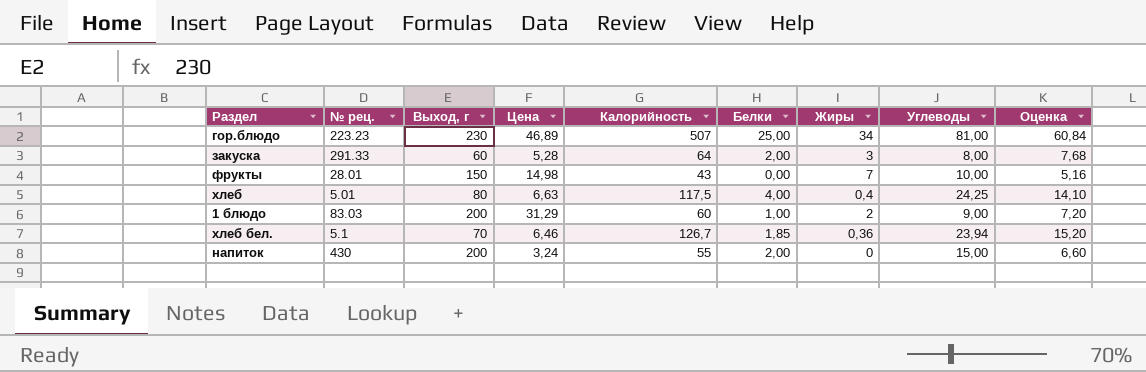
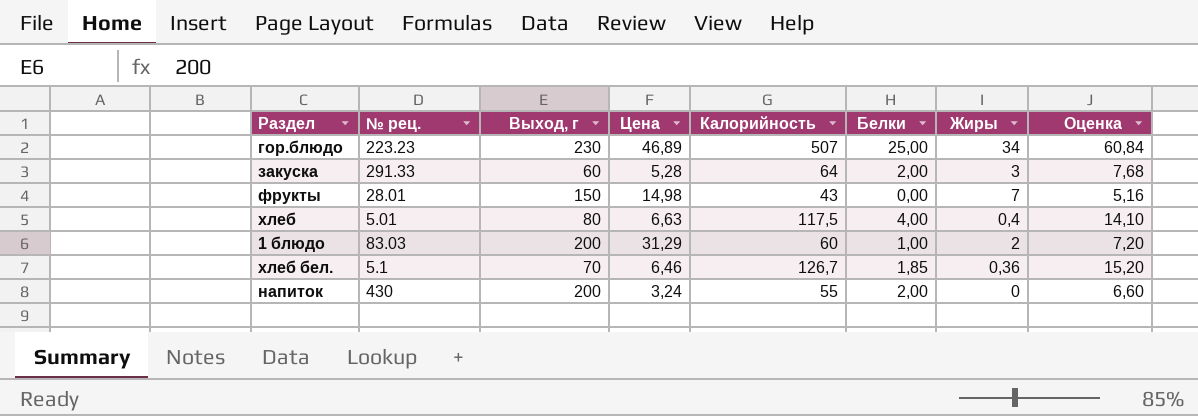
column Углеводы | position: 8 -> none

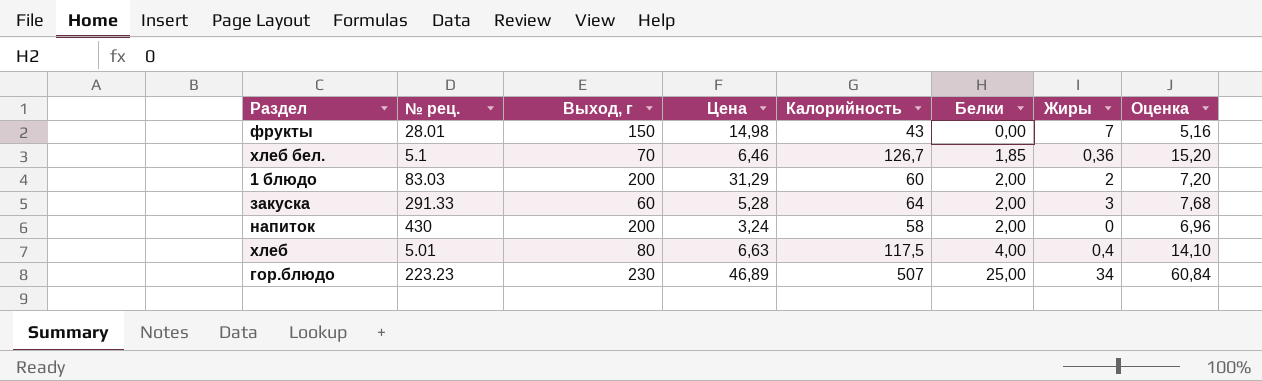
row order: none -> Белки ascending
1 блюдо | Белки: 1,00 -> 2,00
напиток | Калорийность: 55 -> 58
напиток | Оценка: 6,60 -> 6,96

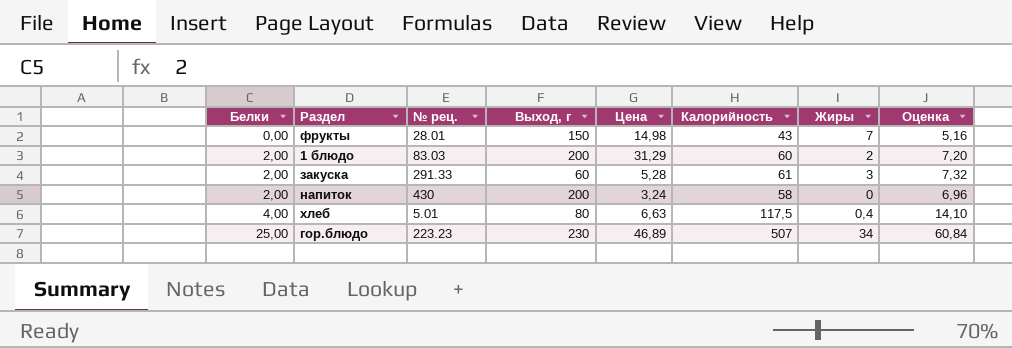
column Белки | position: 6 -> 1
row хлеб бел.: 5.1 | 70 | 6,46 | 126,7 | 1,85 | 0,36 | 15,20 -> none
закуска | Калорийность: 64 -> 61
закуска | Оценка: 7,68 -> 7,32

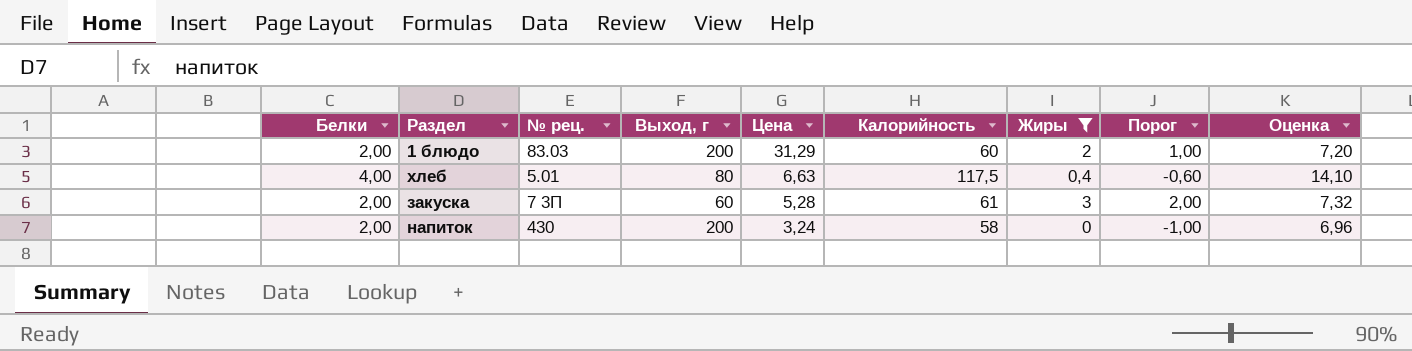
filter: none -> Жиры <= 3
row order: Белки ascending -> Цена descending
column Порог | formula: none -> [Жиры] - 1
закуска | № рец.: 291.33 -> 7 3П

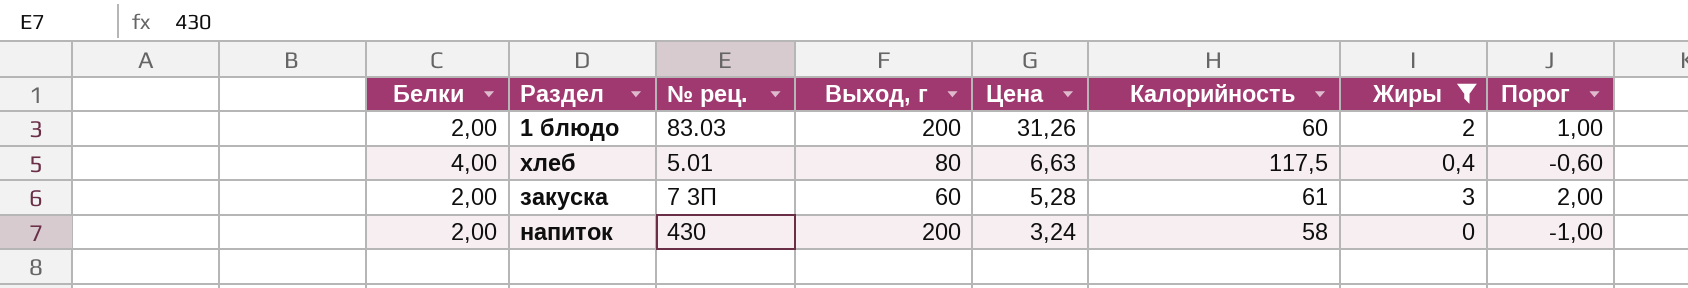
column Оценка | formula: [Калорийность] * 0,12 -> none
1 блюдо | Цена: 31,29 -> 31,26

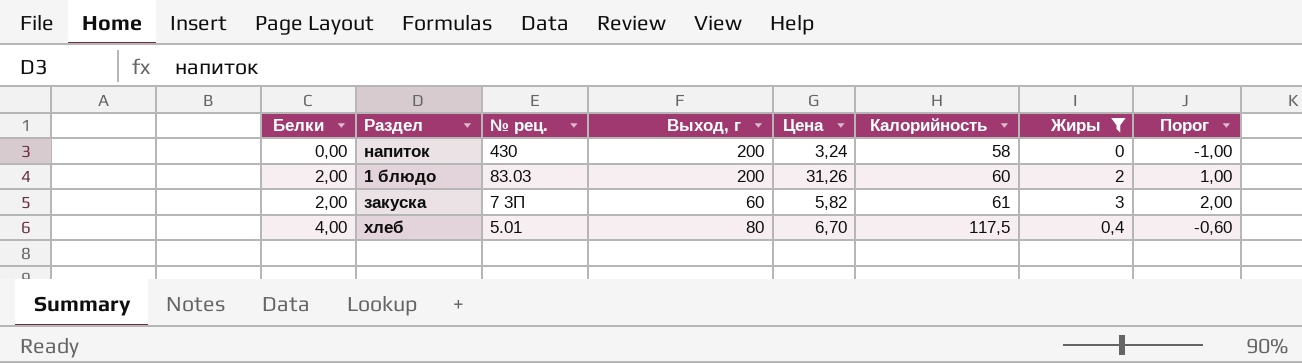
row order: Цена descending -> Белки ascending
напиток | Белки: 2,00 -> 0,00
закуска | Цена: 5,28 -> 5,82
хлеб | Цена: 6,63 -> 6,70

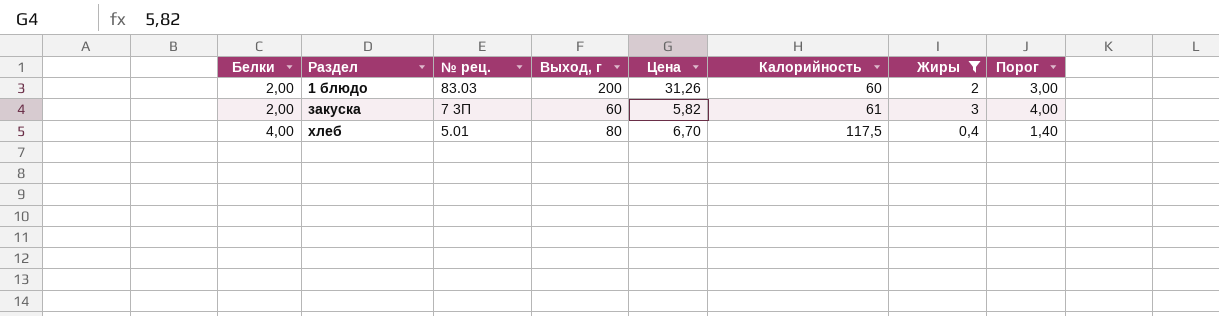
column Порог | formula: [Жиры] - 1 -> [Жиры] + 1
row напиток: 0,00 | 430 | 200 | 3,24 | 58 | 0 | -1,00 -> none

